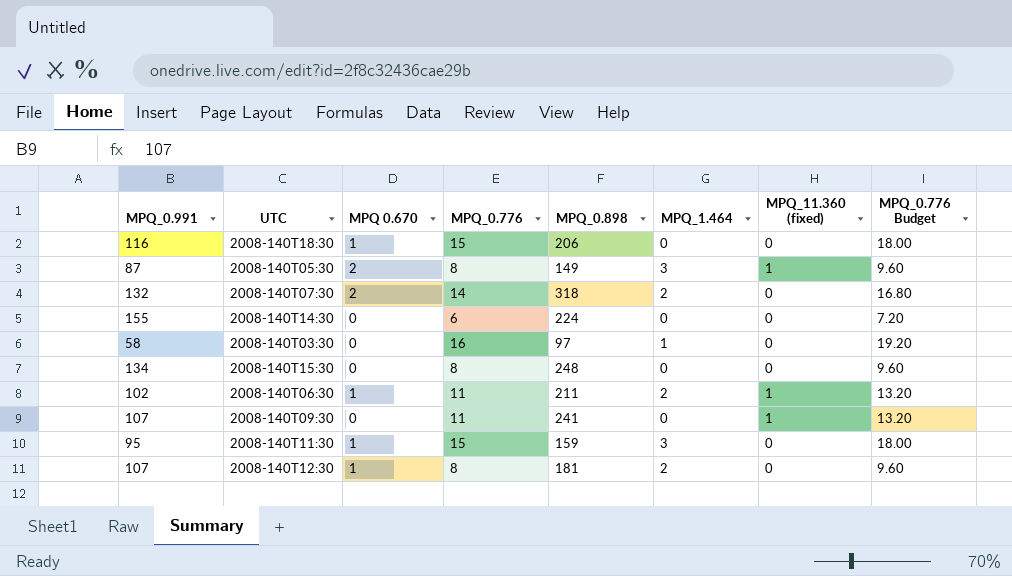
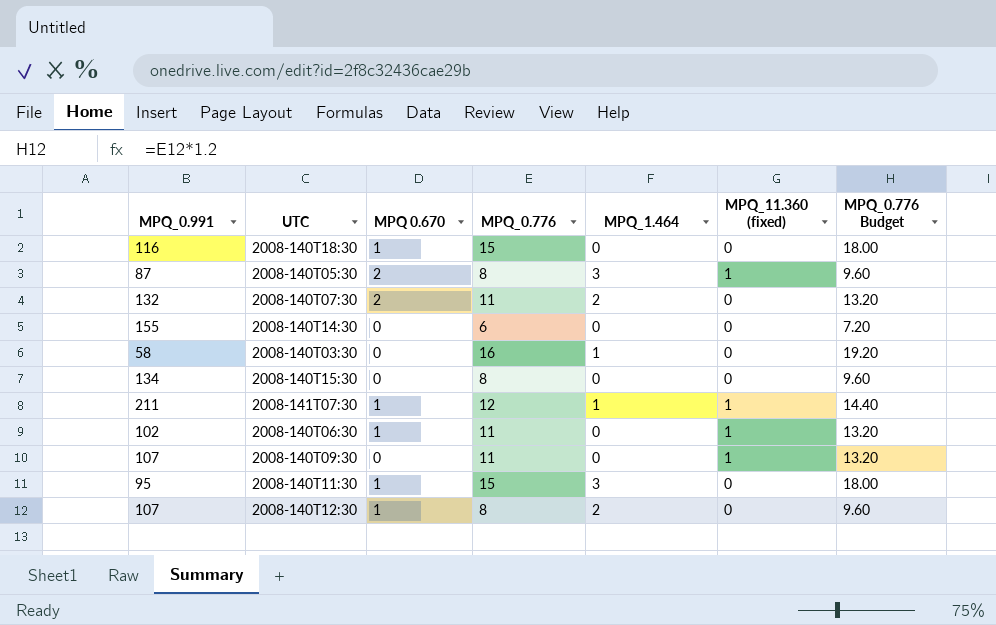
column MPQ_0.898 | position: 5 -> none
2008-140T07:30 | MPQ_0.776: 14 -> 11
2008-140T07:30 | MPQ_0.776 Budget: 16.80 -> 13.20
row 2008-141T07:30: none -> 211 | 1 | 12 | 1 | 1 | 14.40
2008-140T06:30 | MPQ_1.464: 2 -> 0

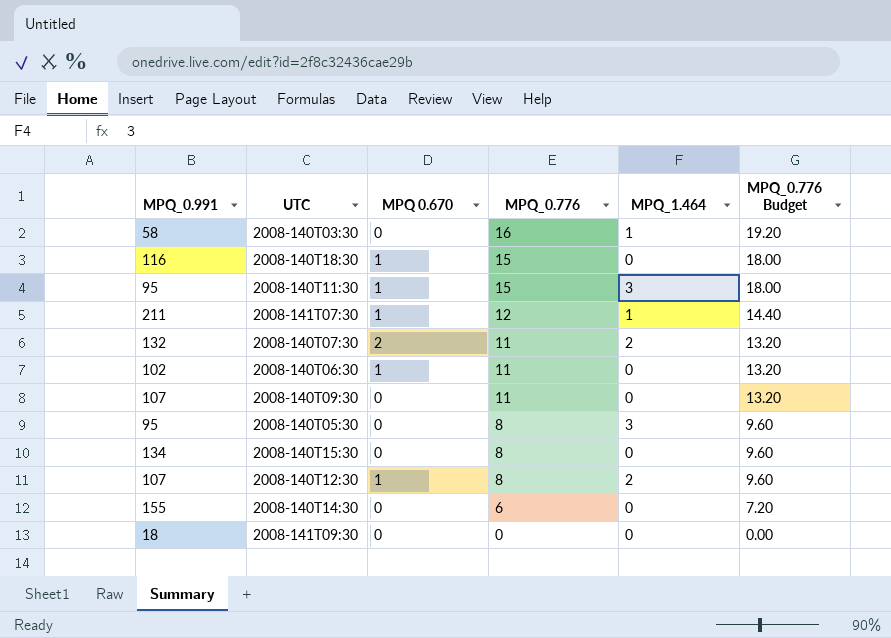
row order: none -> MPQ_0.776 descending
column MPQ_11.360 (fixed) | position: 6 -> none
2008-140T05:30 | MPQ_0.991: 87 -> 95
2008-140T05:30 | MPQ 0.670: 2 -> 0
row 2008-141T09:30: none -> 18 | 0 | 0 | 0 | 0.00

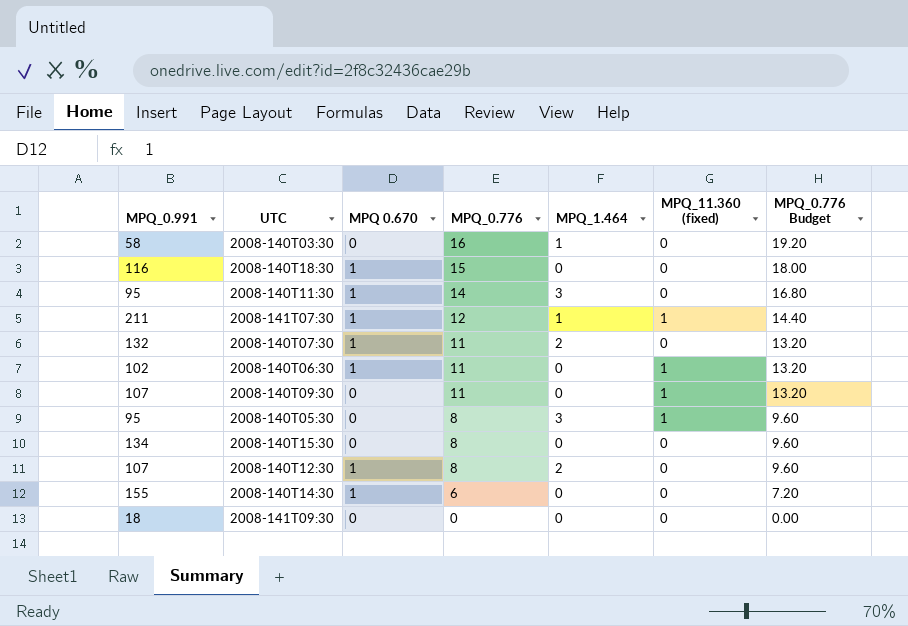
column MPQ_11.360 (fixed) | position: none -> 6
2008-140T11:30 | MPQ_0.776: 15 -> 14
2008-140T11:30 | MPQ_0.776 Budget: 18.00 -> 16.80
2008-140T07:30 | MPQ 0.670: 2 -> 1
2008-140T14:30 | MPQ 0.670: 0 -> 1

